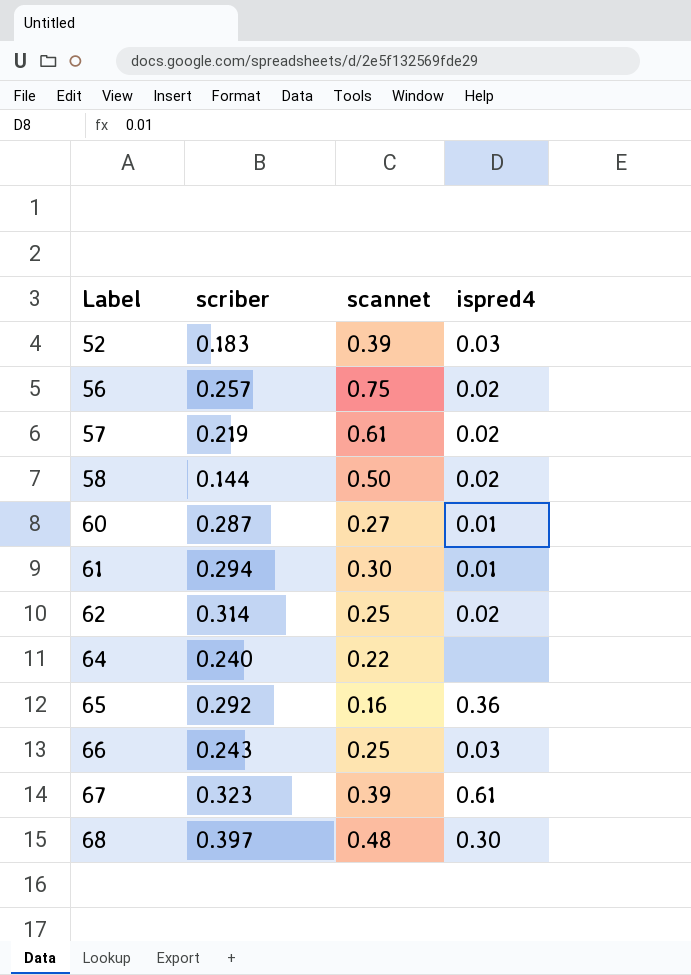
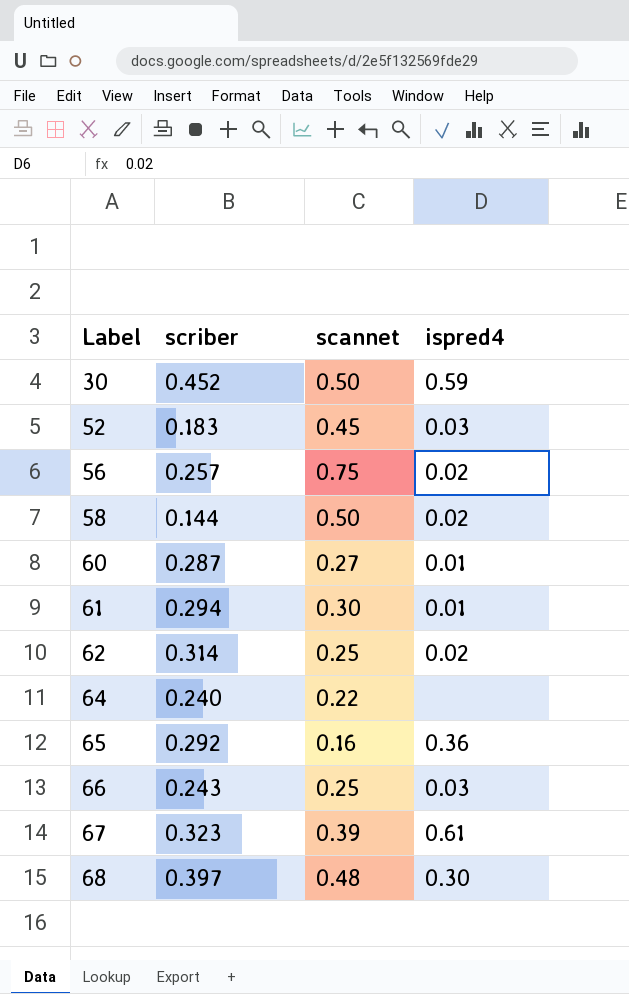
row 57: 0.219 | 0.61 | 0.02 -> none
row 30: none -> 0.452 | 0.50 | 0.59
52 | scannet: 0.39 -> 0.45

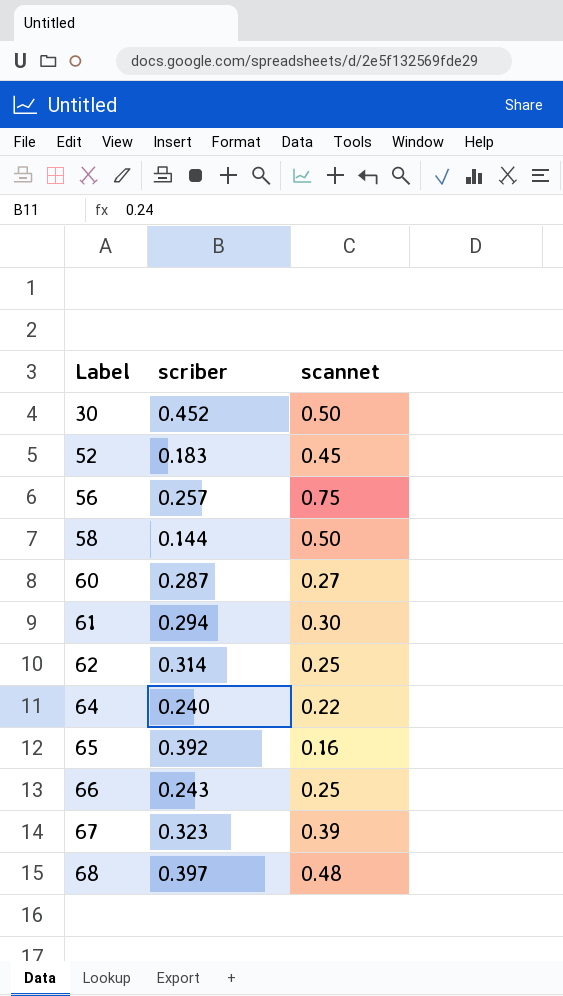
column ispred4 | position: 4 -> none
65 | scriber: 0.292 -> 0.392

